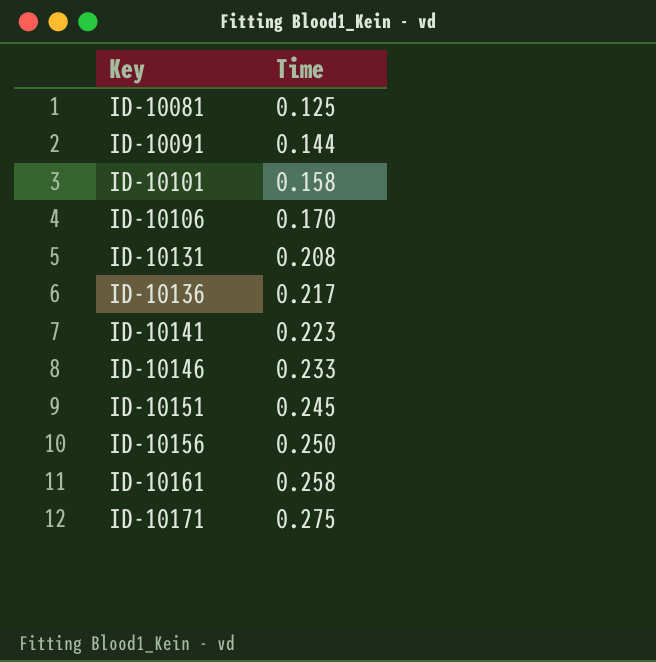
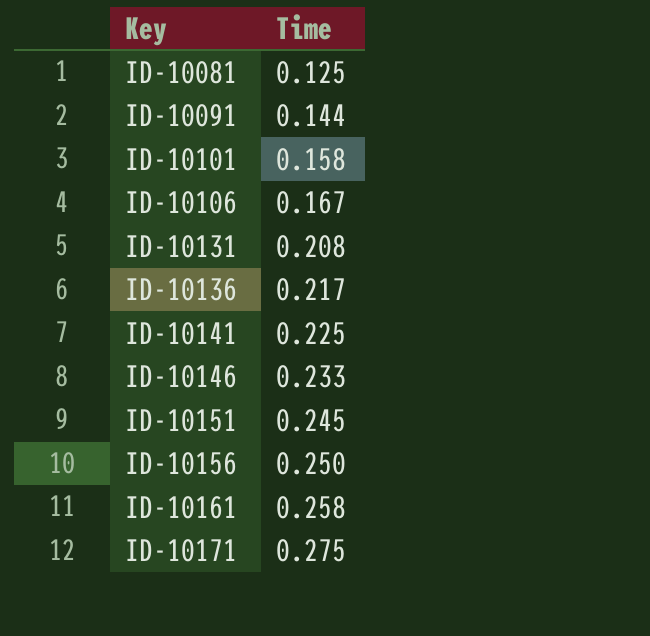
ID-10106 | Time: 0.170 -> 0.167
ID-10141 | Time: 0.223 -> 0.225

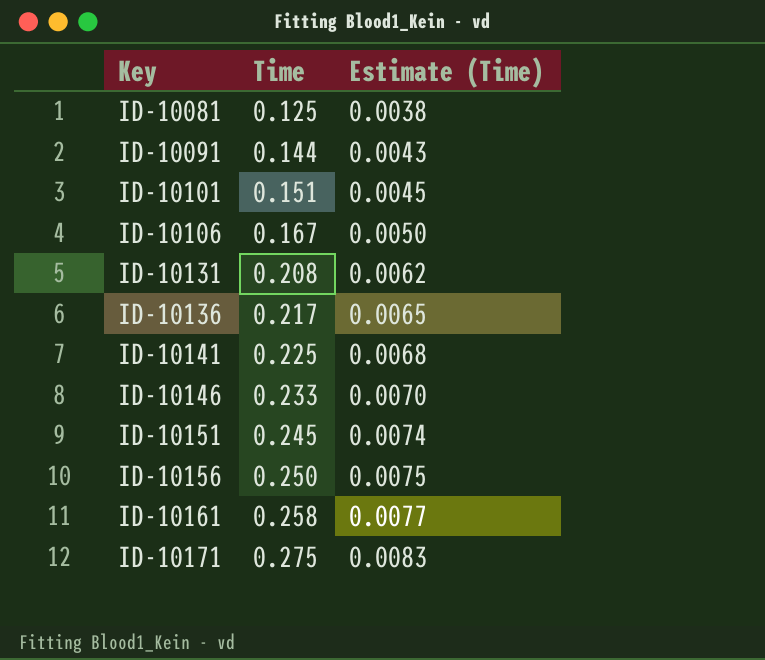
column Estimate (Time) | formula: none -> [Time] * 0.03
ID-10101 | Time: 0.158 -> 0.151

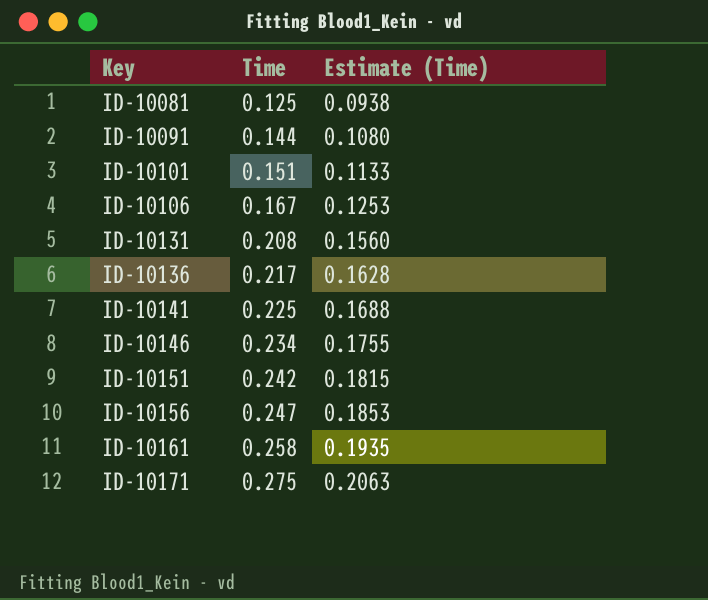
column Estimate (Time) | formula: [Time] * 0.03 -> [Time] * 0.75
ID-10146 | Time: 0.233 -> 0.234
ID-10151 | Time: 0.245 -> 0.242
ID-10156 | Time: 0.250 -> 0.247

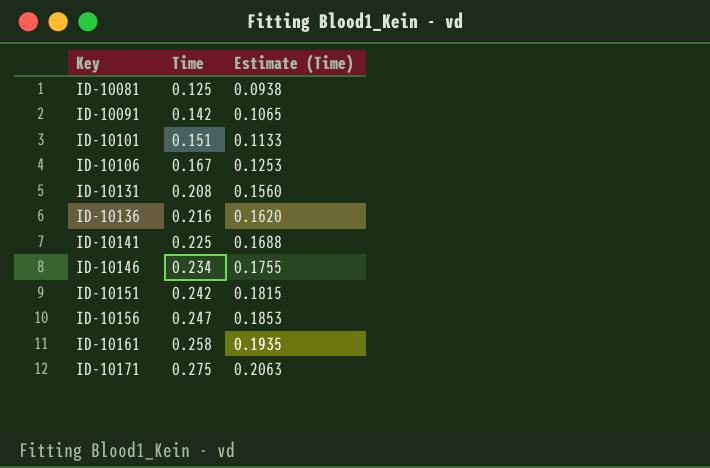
ID-10091 | Time: 0.144 -> 0.142
ID-10091 | Estimate (Time): 0.1080 -> 0.1065
ID-10136 | Time: 0.217 -> 0.216
ID-10136 | Estimate (Time): 0.1628 -> 0.1620

